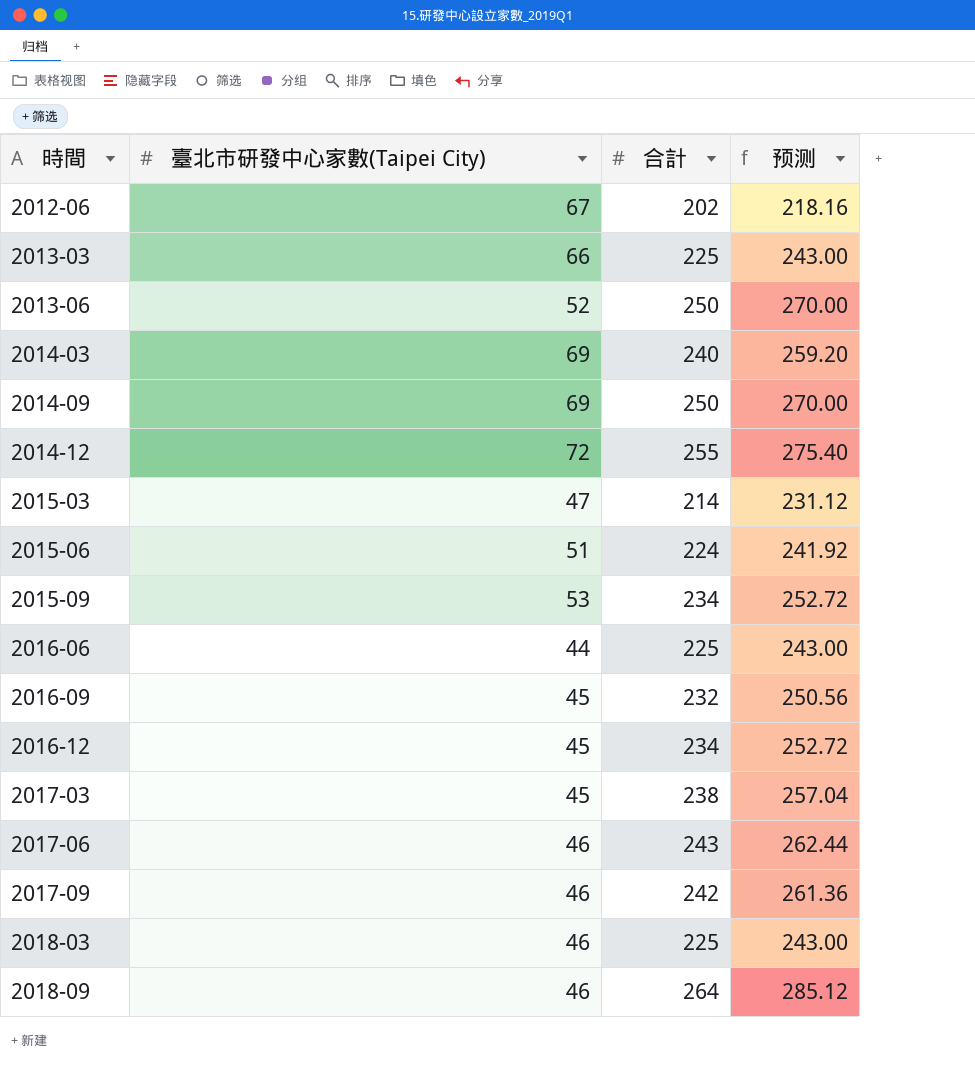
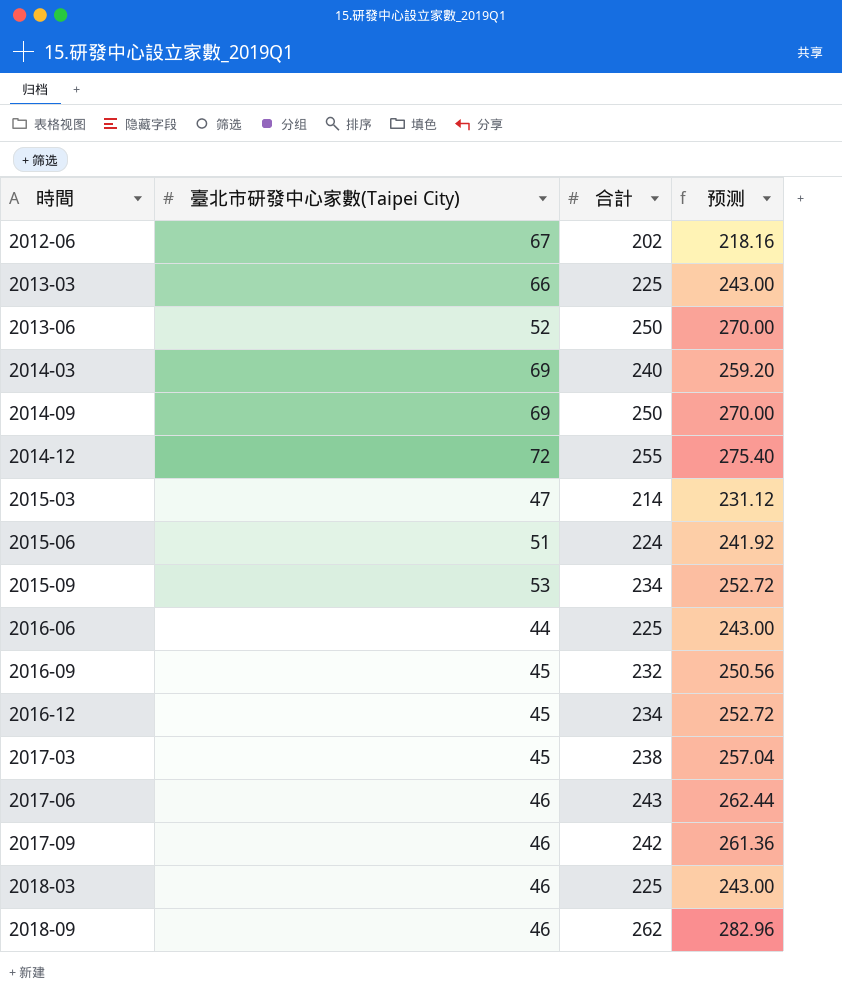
2018-09 | 合計: 264 -> 262
2018-09 | 预测: 285.12 -> 282.96

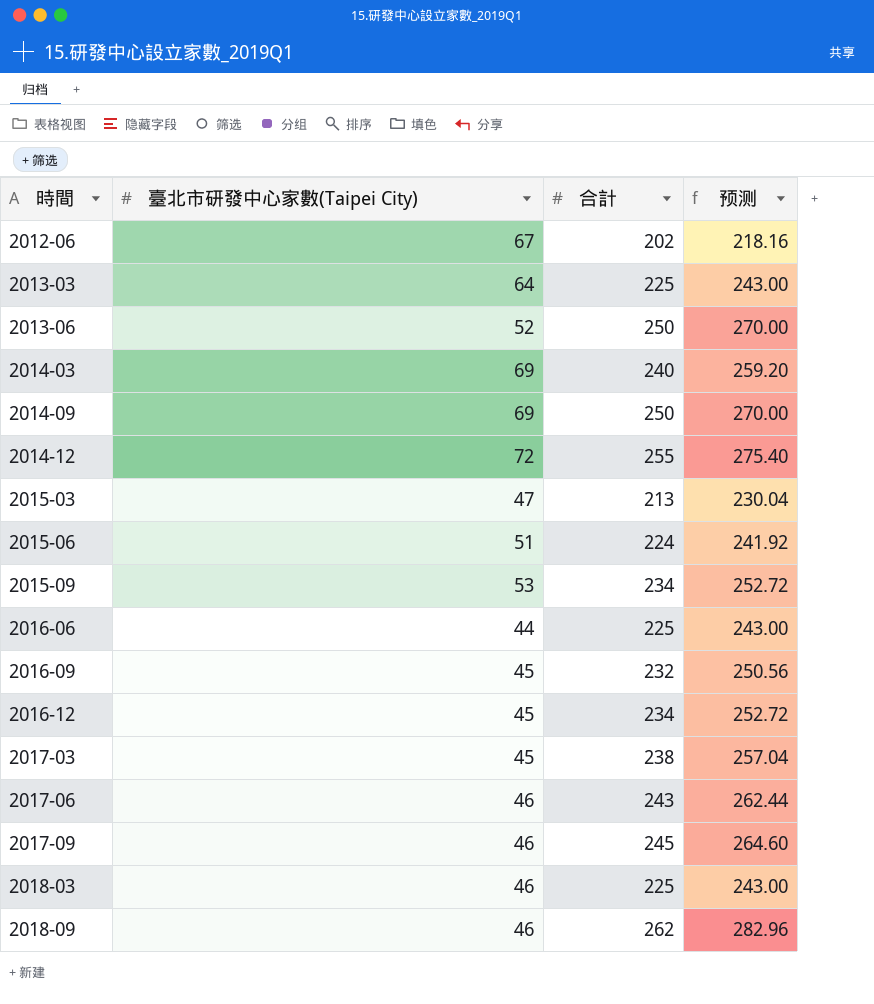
2013-03 | 臺北市研發中心家數(Taipei City): 66 -> 64
2015-03 | 合計: 214 -> 213
2015-03 | 预测: 231.12 -> 230.04
2017-09 | 合計: 242 -> 245
2017-09 | 预测: 261.36 -> 264.60

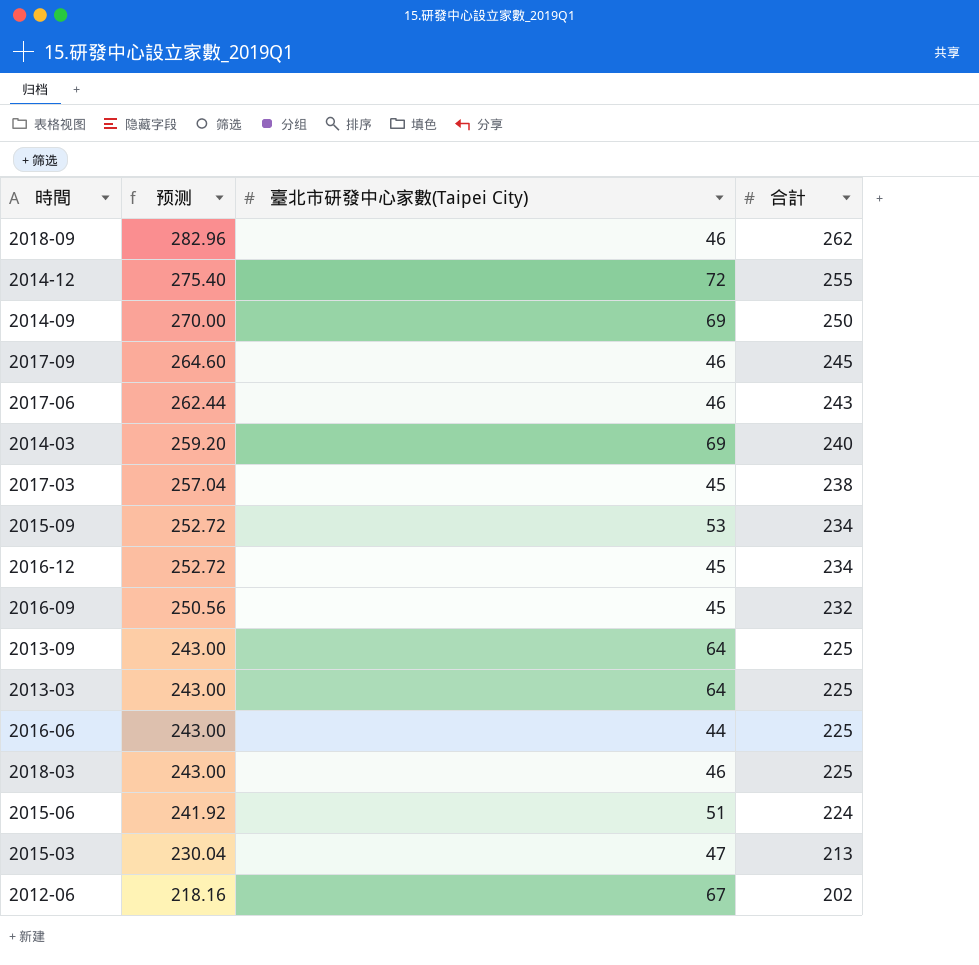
row order: 時間 ascending -> 预测 descending
column 预测 | position: 4 -> 2
row 2013-06: 52 | 250 | 270.00 -> none
row 2013-09: none -> 243.00 | 64 | 225

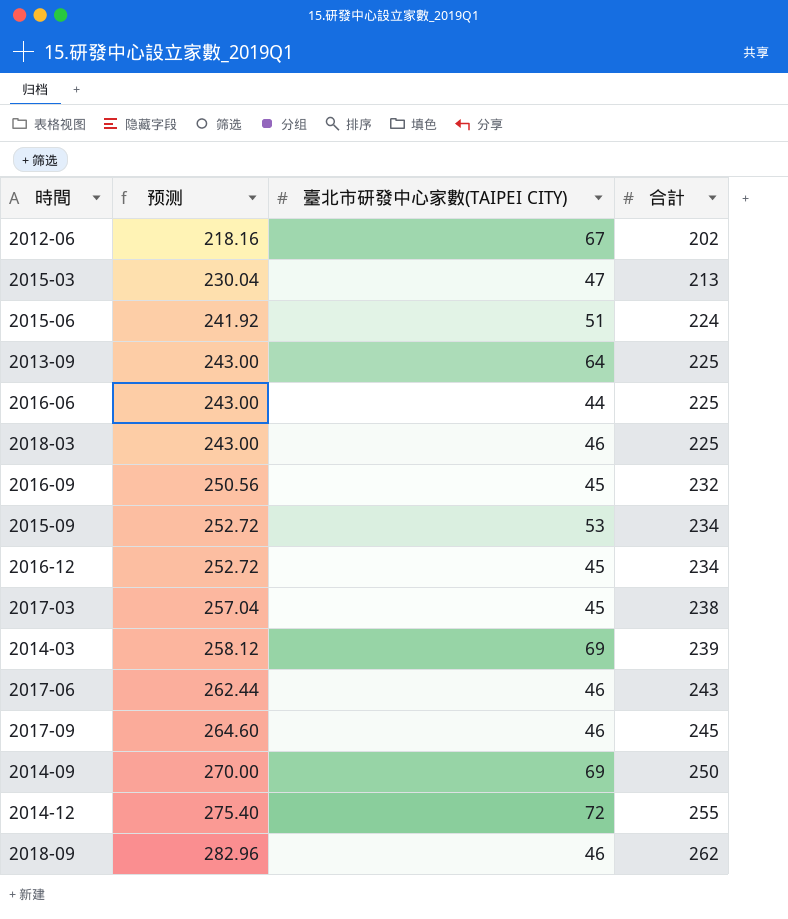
row order: 预测 descending -> 预测 ascending
column name: 臺北市研發中心家數(Taipei City) -> 臺北市研發中心家數(TAIPEI CITY)
row 2013-03: 243.00 | 64 | 225 -> none
2014-03 | 预测: 259.20 -> 258.12
2014-03 | 合計: 240 -> 239

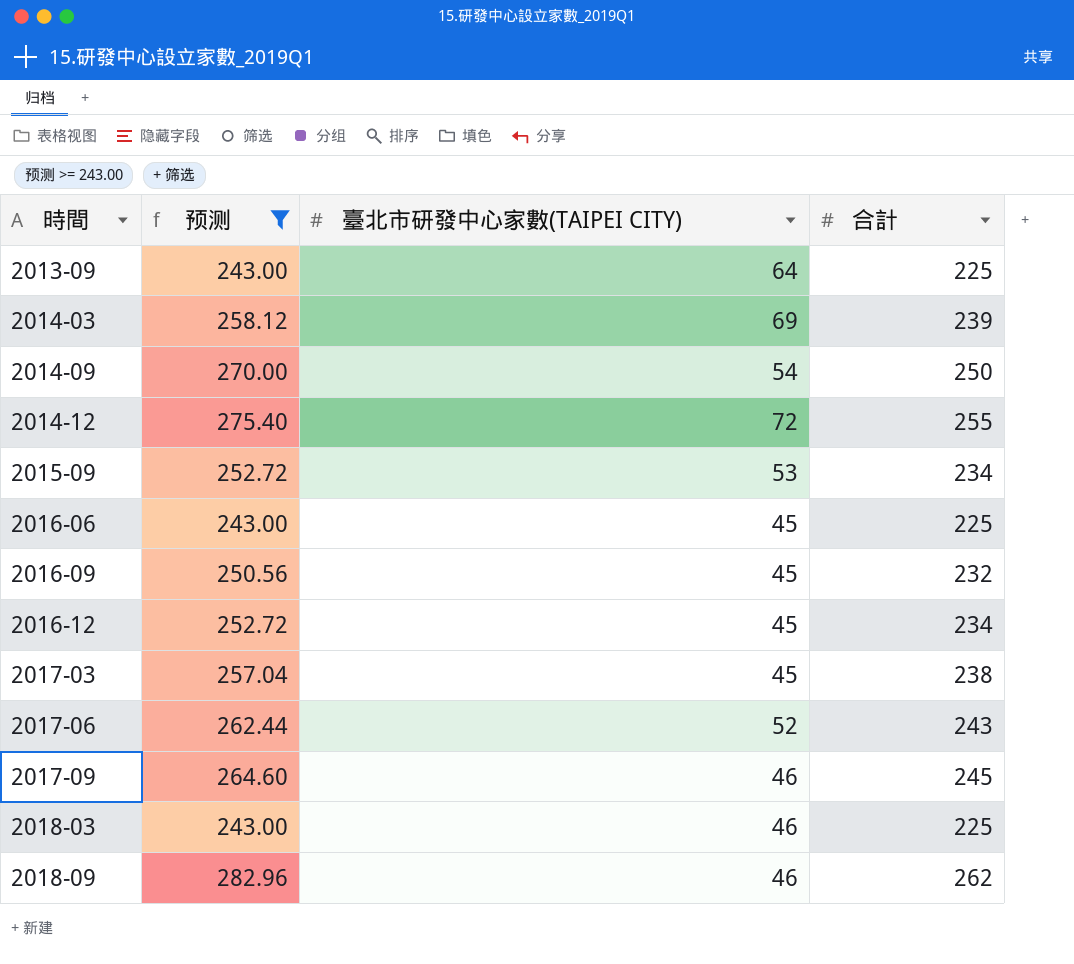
filter: none -> 预测 >= 243.00
row order: 预测 ascending -> 時間 ascending
2014-09 | 臺北市研發中心家數(TAIPEI CITY): 69 -> 54
2016-06 | 臺北市研發中心家數(TAIPEI CITY): 44 -> 45
2017-06 | 臺北市研發中心家數(TAIPEI CITY): 46 -> 52

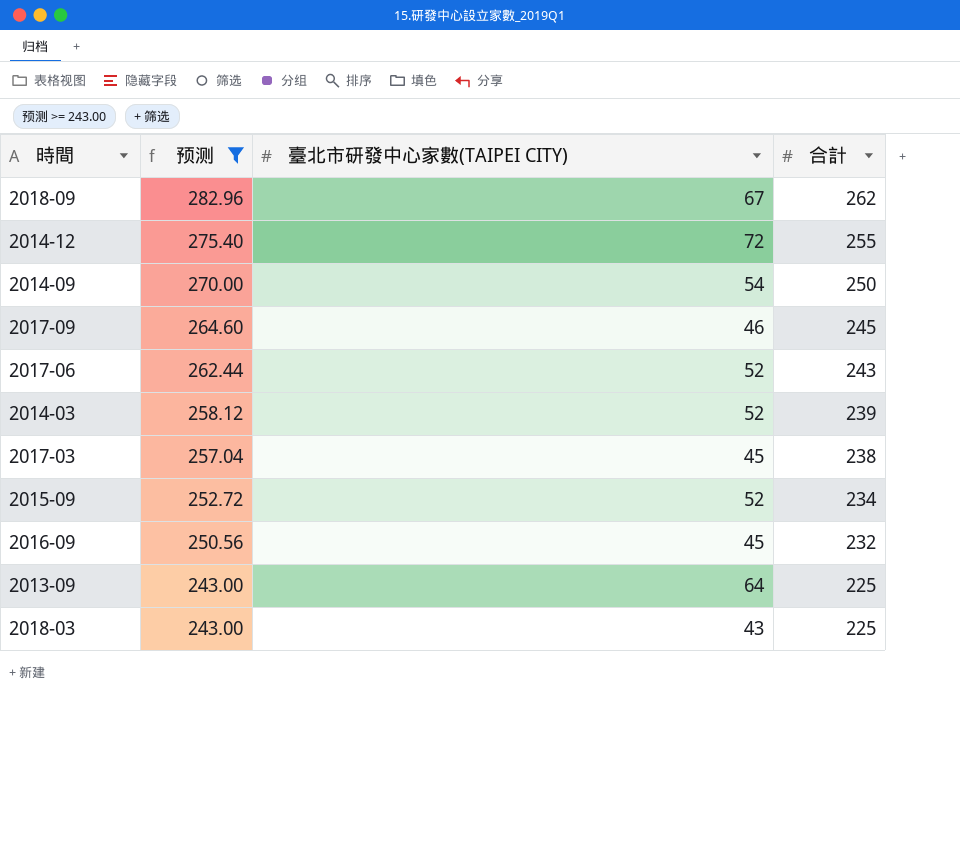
row order: 時間 ascending -> 预测 descending
row 2016-06: 243.00 | 45 | 225 -> none
row 2016-12: 252.72 | 45 | 234 -> none
2018-09 | 臺北市研發中心家數(TAIPEI CITY): 46 -> 67
2014-03 | 臺北市研發中心家數(TAIPEI CITY): 69 -> 52
2015-09 | 臺北市研發中心家數(TAIPEI CITY): 53 -> 52
2018-03 | 臺北市研發中心家數(TAIPEI CITY): 46 -> 43

